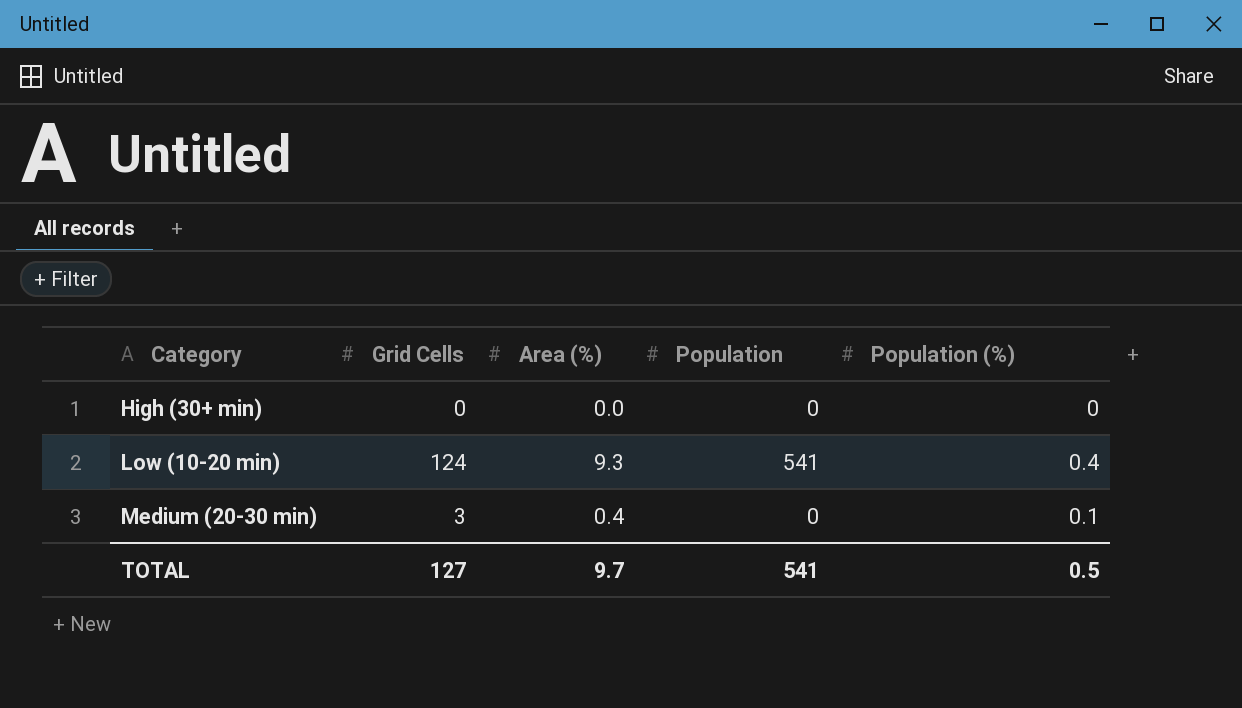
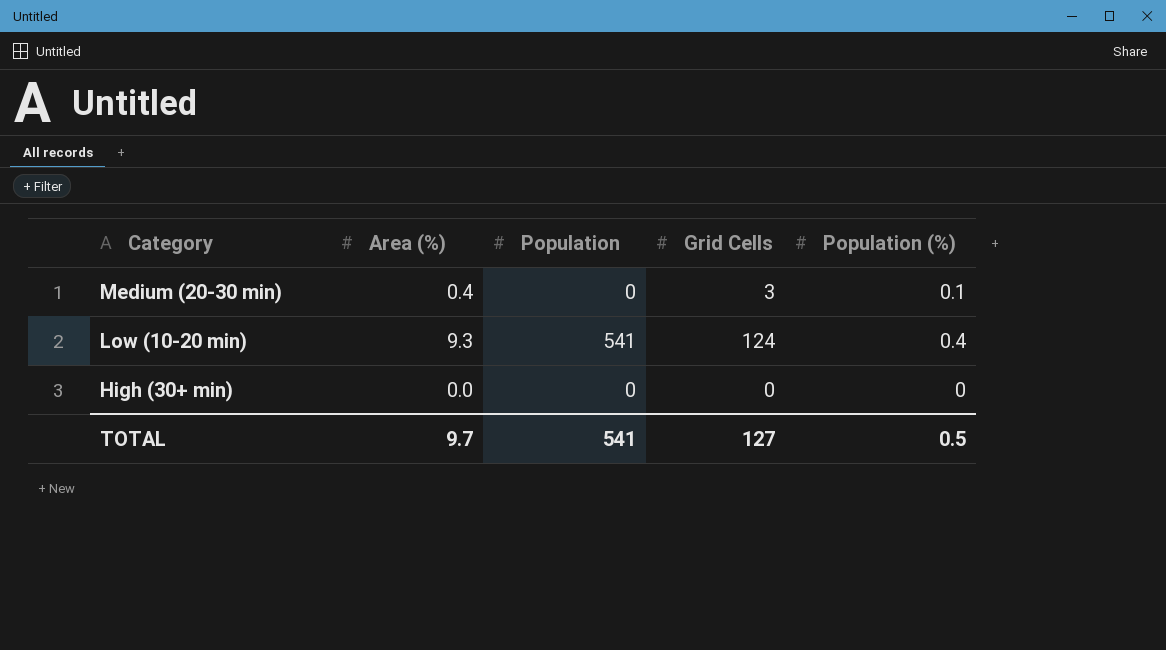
row order: Category ascending -> Category descending
column Grid Cells | position: 2 -> 4

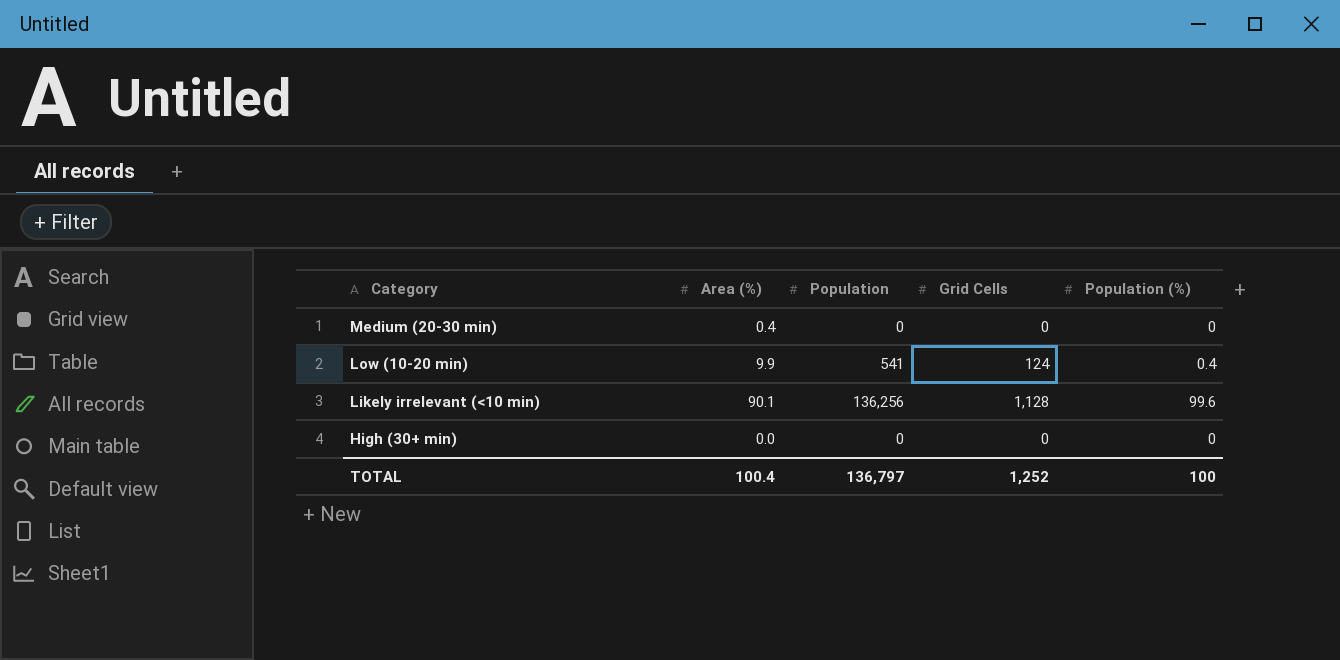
Medium (20-30 min) | Grid Cells: 3 -> 0
Medium (20-30 min) | Population (%): 0.1 -> 0
Low (10-20 min) | Area (%): 9.3 -> 9.9
row Likely irrelevant (<10 min): none -> 90.1 | 136,256 | 1,128 | 99.6
TOTAL | Area (%): 9.7 -> 100.4
TOTAL | Population: 541 -> 136,797
TOTAL | Grid Cells: 127 -> 1,252
TOTAL | Population (%): 0.5 -> 100

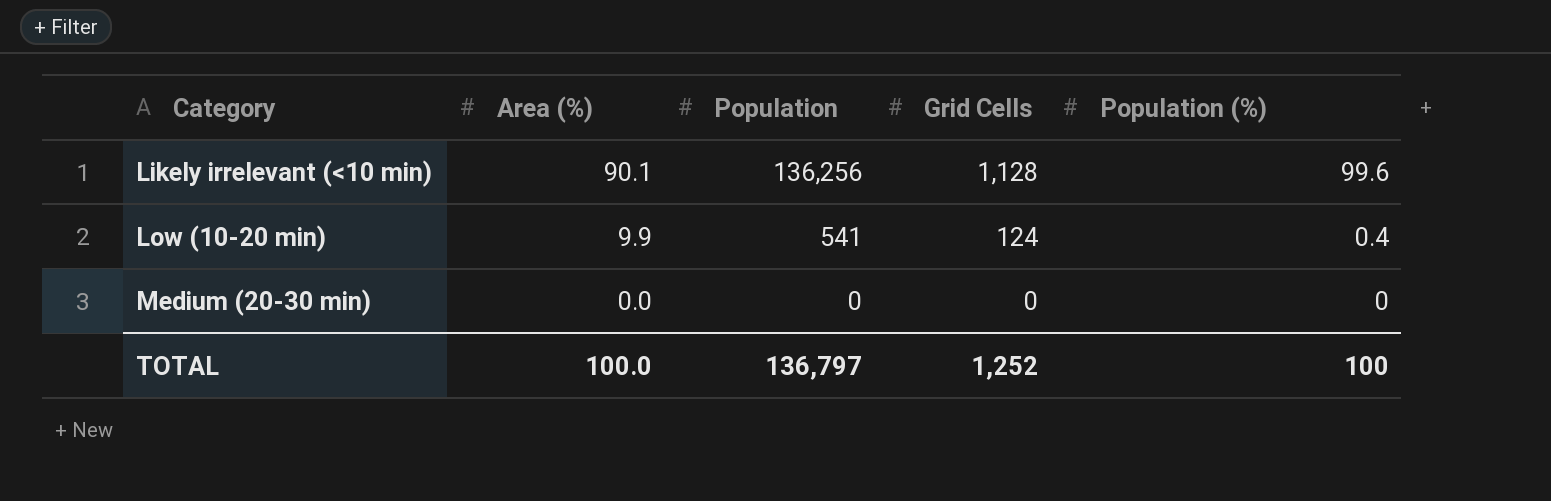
row order: Category descending -> Category ascending
row High (30+ min): 0.0 | 0 | 0 | 0 -> none
Medium (20-30 min) | Area (%): 0.4 -> 0.0
TOTAL | Area (%): 100.4 -> 100.0

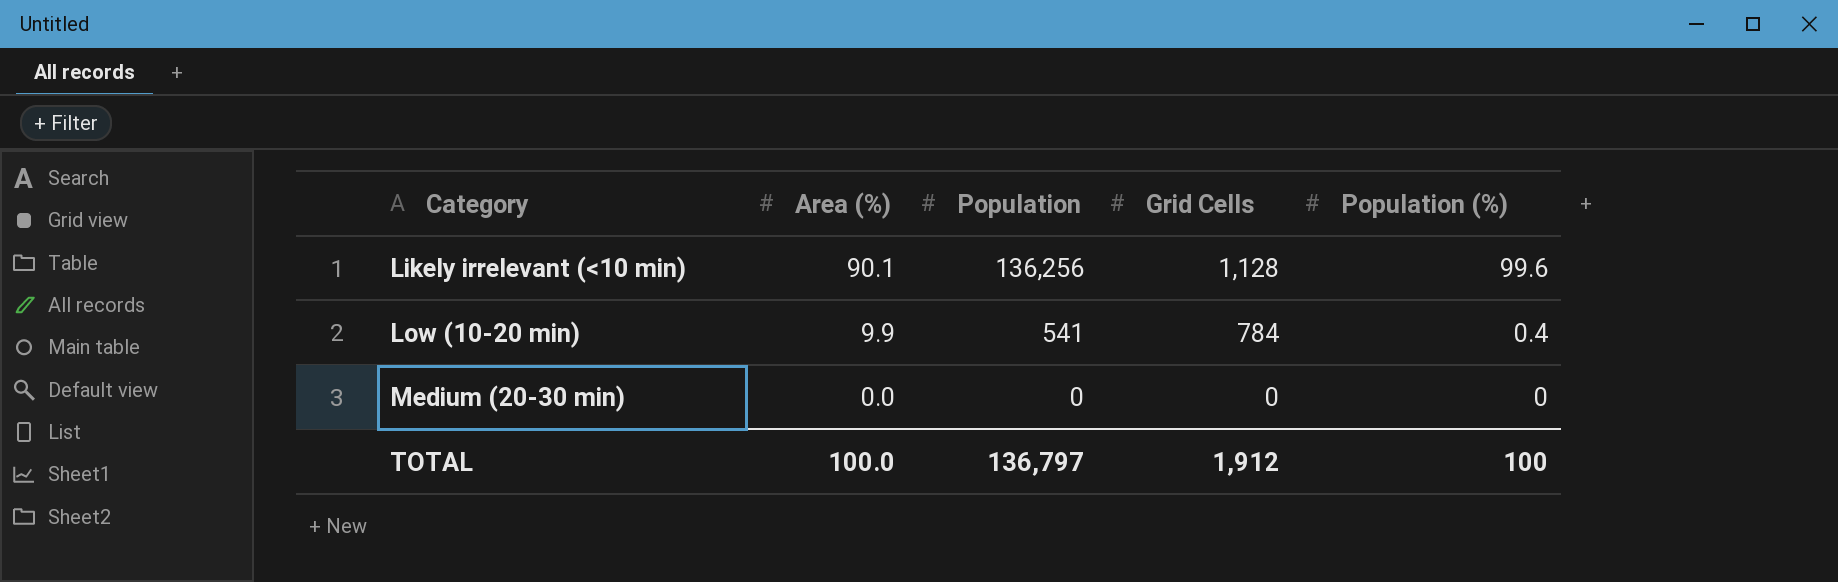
Low (10-20 min) | Grid Cells: 124 -> 784
TOTAL | Grid Cells: 1,252 -> 1,912

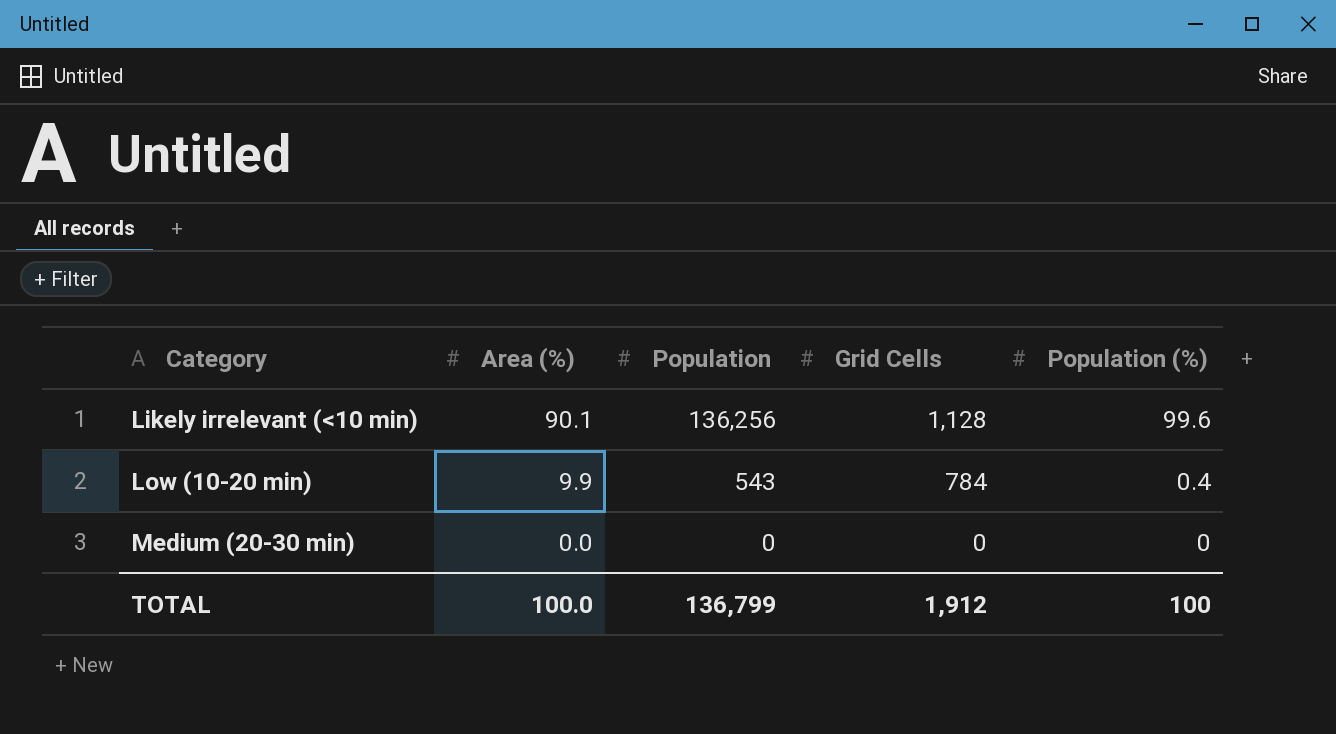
Low (10-20 min) | Population: 541 -> 543
TOTAL | Population: 136,797 -> 136,799

